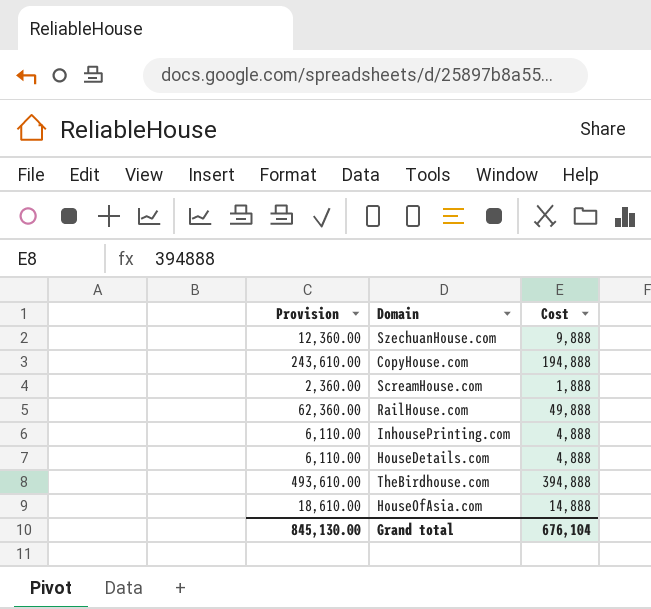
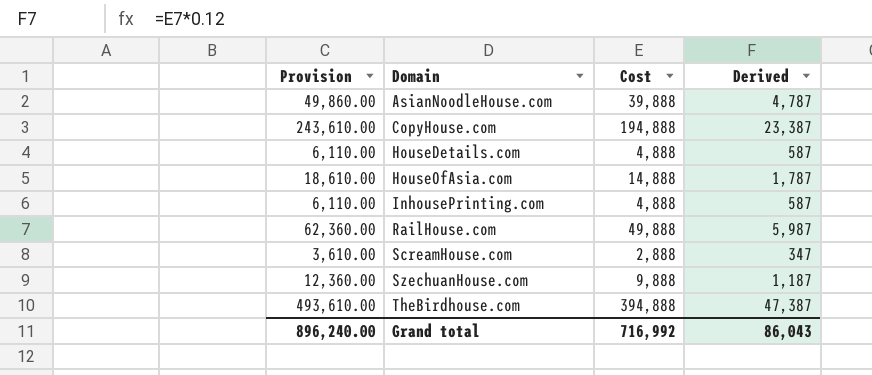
row order: none -> Domain ascending
column Derived | formula: none -> [Cost] * 0.12
row AsianNoodleHouse.com: none -> 49,860.00 | 39,888 | 4,787
ScreamHouse.com | Provision: 2,360.00 -> 3,610.00
ScreamHouse.com | Cost: 1,888 -> 2,888
Grand total | Provision: 845,130.00 -> 896,240.00
Grand total | Cost: 676,104 -> 716,992

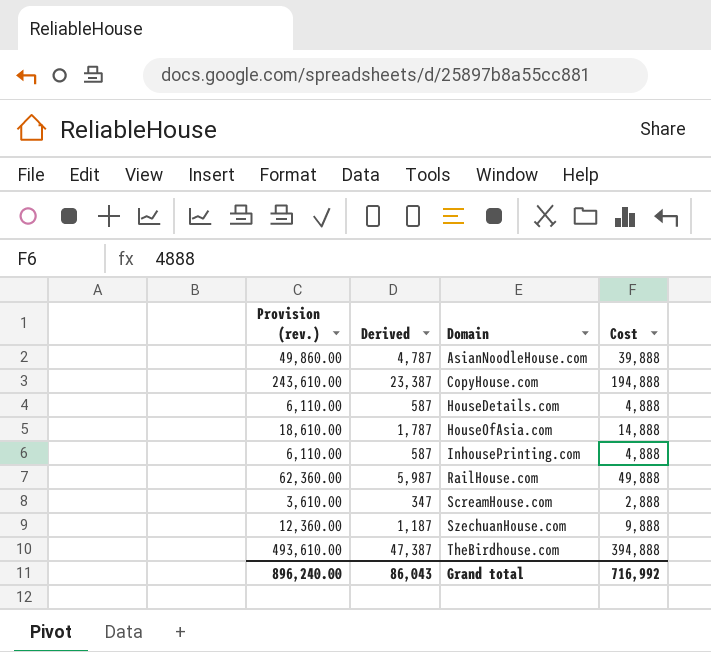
column name: Provision -> Provision (rev.)
column Derived | position: 4 -> 2

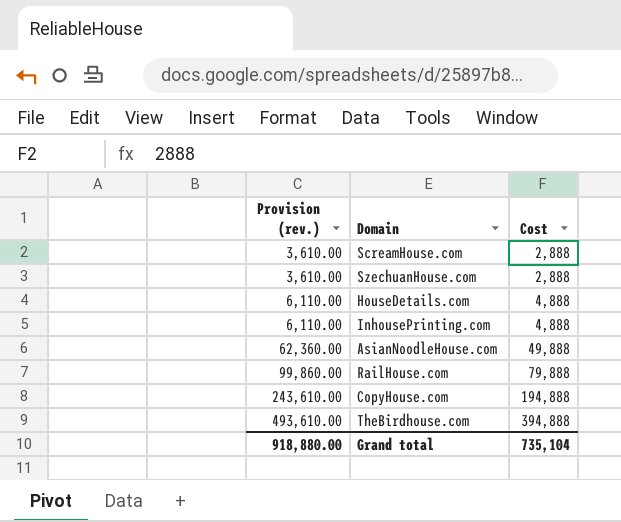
row order: Domain ascending -> Provision (rev.) ascending
column Derived | formula: [Cost] * 0.12 -> none
row HouseOfAsia.com: 18,610.00 | 1,787 | 14,888 -> none
SzechuanHouse.com | Provision (rev.): 12,360.00 -> 3,610.00
SzechuanHouse.com | Cost: 9,888 -> 2,888
AsianNoodleHouse.com | Provision (rev.): 49,860.00 -> 62,360.00
AsianNoodleHouse.com | Cost: 39,888 -> 49,888
RailHouse.com | Provision (rev.): 62,360.00 -> 99,860.00
RailHouse.com | Cost: 49,888 -> 79,888
Grand total | Provision (rev.): 896,240.00 -> 918,880.00
Grand total | Cost: 716,992 -> 735,104

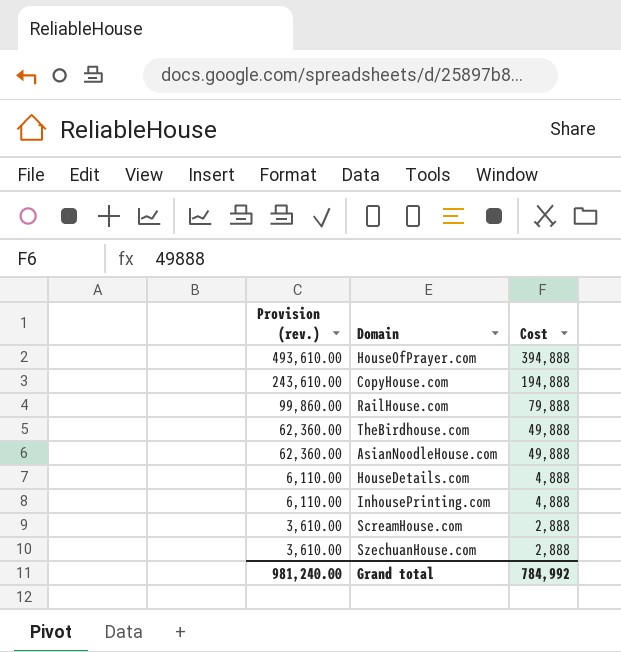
row order: Provision (rev.) ascending -> Provision (rev.) descending
row HouseOfPrayer.com: none -> 493,610.00 | 394,888
TheBirdhouse.com | Provision (rev.): 493,610.00 -> 62,360.00
TheBirdhouse.com | Cost: 394,888 -> 49,888
Grand total | Provision (rev.): 918,880.00 -> 981,240.00
Grand total | Cost: 735,104 -> 784,992

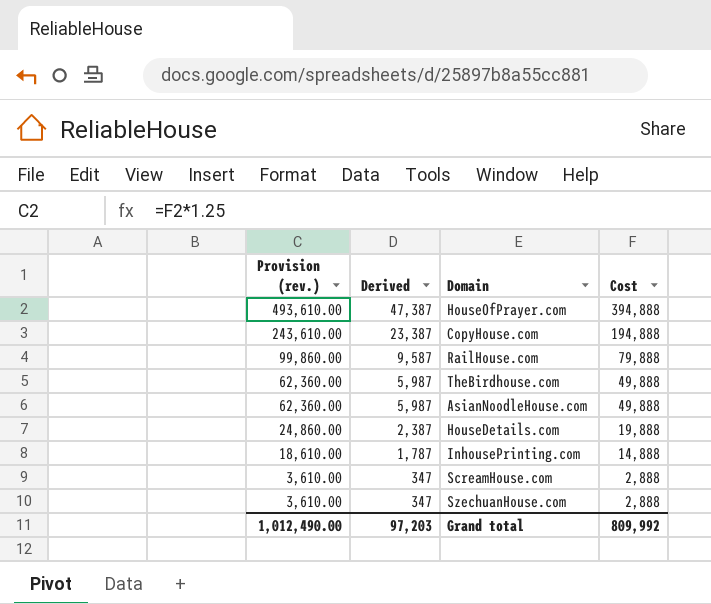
column Derived | formula: none -> [Cost] * 0.12
HouseDetails.com | Provision (rev.): 6,110.00 -> 24,860.00
HouseDetails.com | Cost: 4,888 -> 19,888
InhousePrinting.com | Provision (rev.): 6,110.00 -> 18,610.00
InhousePrinting.com | Cost: 4,888 -> 14,888
Grand total | Provision (rev.): 981,240.00 -> 1,012,490.00
Grand total | Cost: 784,992 -> 809,992

